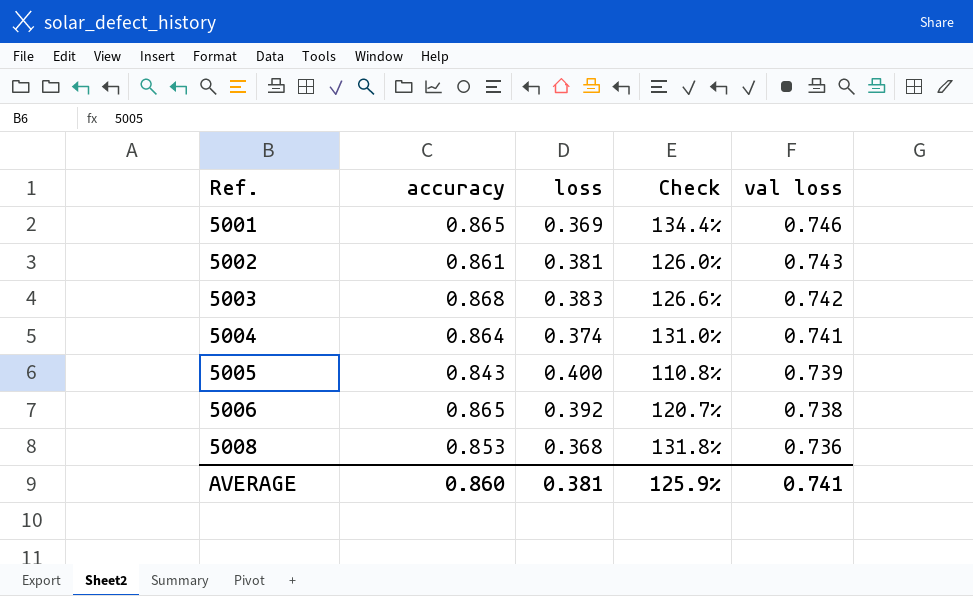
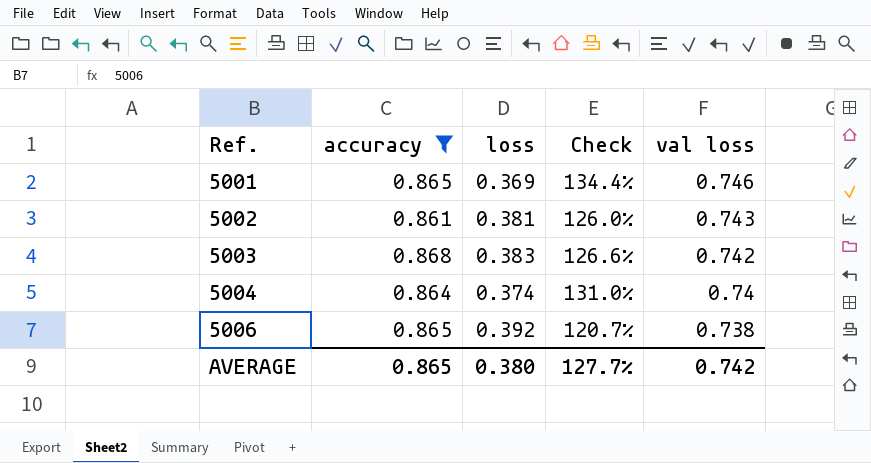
filter: none -> accuracy >= 0.861
5004 | val loss: 0.741 -> 0.74
AVERAGE | accuracy: 0.860 -> 0.865
AVERAGE | loss: 0.381 -> 0.380
AVERAGE | Check: 125.9% -> 127.7%
AVERAGE | val loss: 0.741 -> 0.742

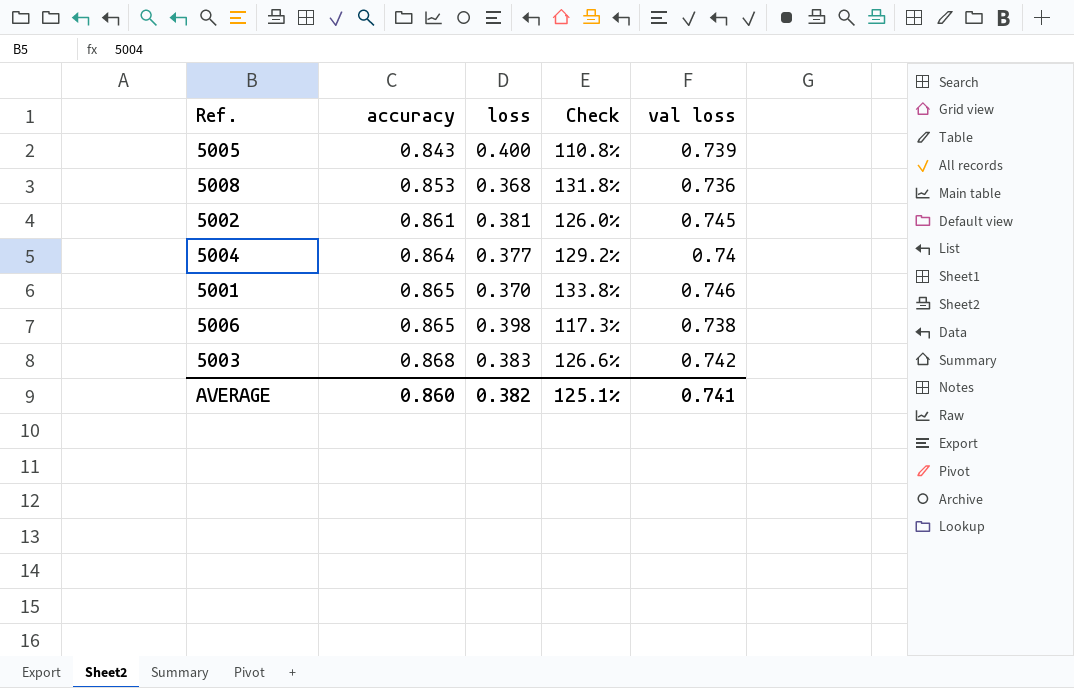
filter: accuracy >= 0.861 -> none
row order: Ref. ascending -> accuracy ascending
5002 | val loss: 0.743 -> 0.745
5004 | loss: 0.374 -> 0.377
5004 | Check: 131.0% -> 129.2%
5001 | loss: 0.369 -> 0.370
5001 | Check: 134.4% -> 133.8%
5006 | loss: 0.392 -> 0.398
5006 | Check: 120.7% -> 117.3%
AVERAGE | accuracy: 0.865 -> 0.860
AVERAGE | loss: 0.380 -> 0.382
AVERAGE | Check: 127.7% -> 125.1%
AVERAGE | val loss: 0.742 -> 0.741

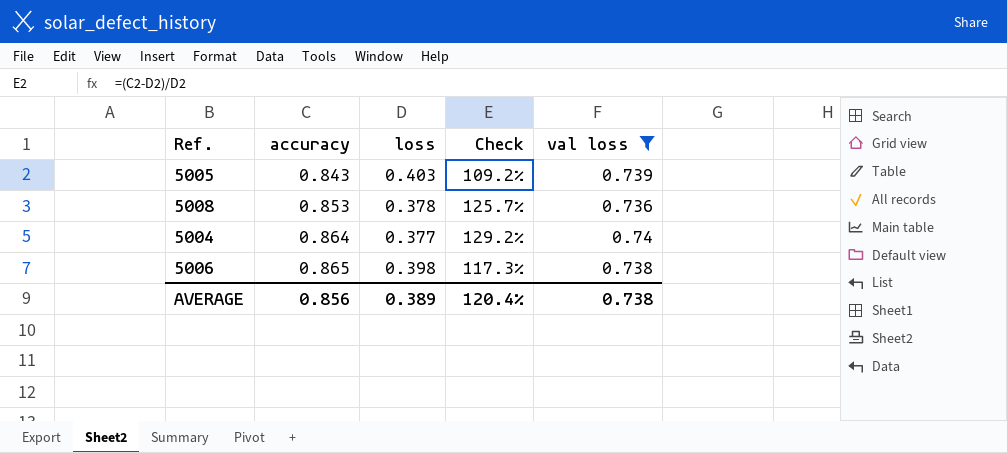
filter: none -> val loss <= 0.74
5005 | loss: 0.400 -> 0.403
5005 | Check: 110.8% -> 109.2%
5008 | loss: 0.368 -> 0.378
5008 | Check: 131.8% -> 125.7%
AVERAGE | accuracy: 0.860 -> 0.856
AVERAGE | loss: 0.382 -> 0.389
AVERAGE | Check: 125.1% -> 120.4%
AVERAGE | val loss: 0.741 -> 0.738

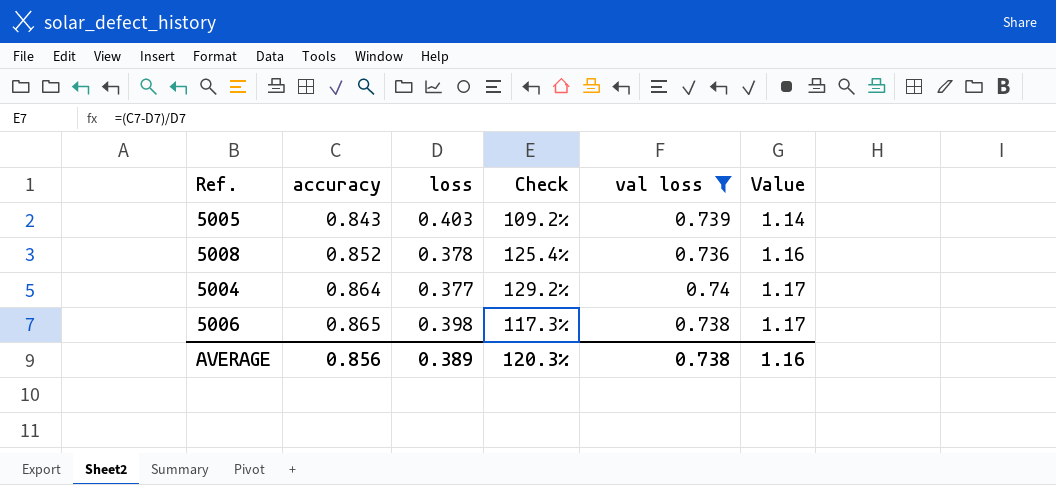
column Value | formula: none -> [accuracy] / [val loss]
5008 | accuracy: 0.853 -> 0.852
5008 | Check: 125.7% -> 125.4%
AVERAGE | Check: 120.4% -> 120.3%

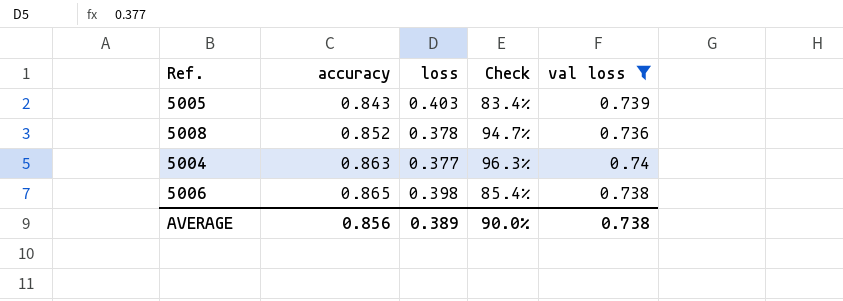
column Value | formula: [accuracy] / [val loss] -> none
column Check | formula: ([accuracy] - [loss]) / [loss] -> ([val loss] - [loss]) / [loss]
5004 | accuracy: 0.864 -> 0.863
AVERAGE | Check: 120.3% -> 90.0%

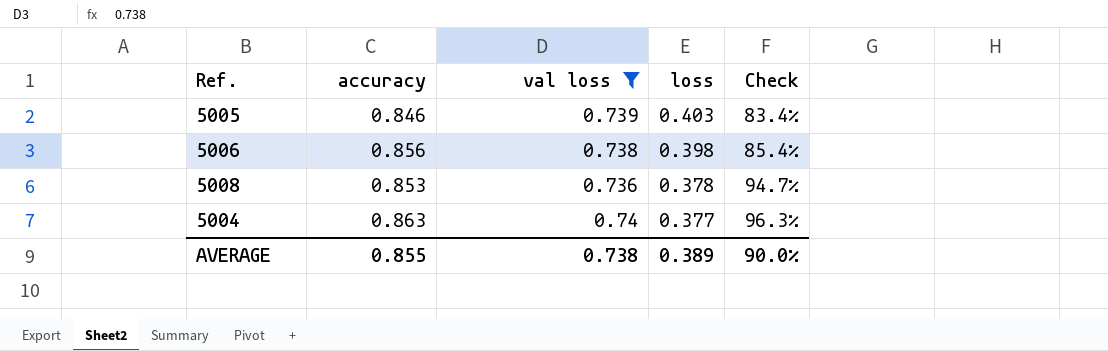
row order: accuracy ascending -> loss descending
column val loss | position: 5 -> 3
5005 | accuracy: 0.843 -> 0.846
5006 | accuracy: 0.865 -> 0.856
5008 | accuracy: 0.852 -> 0.853
AVERAGE | accuracy: 0.856 -> 0.855

